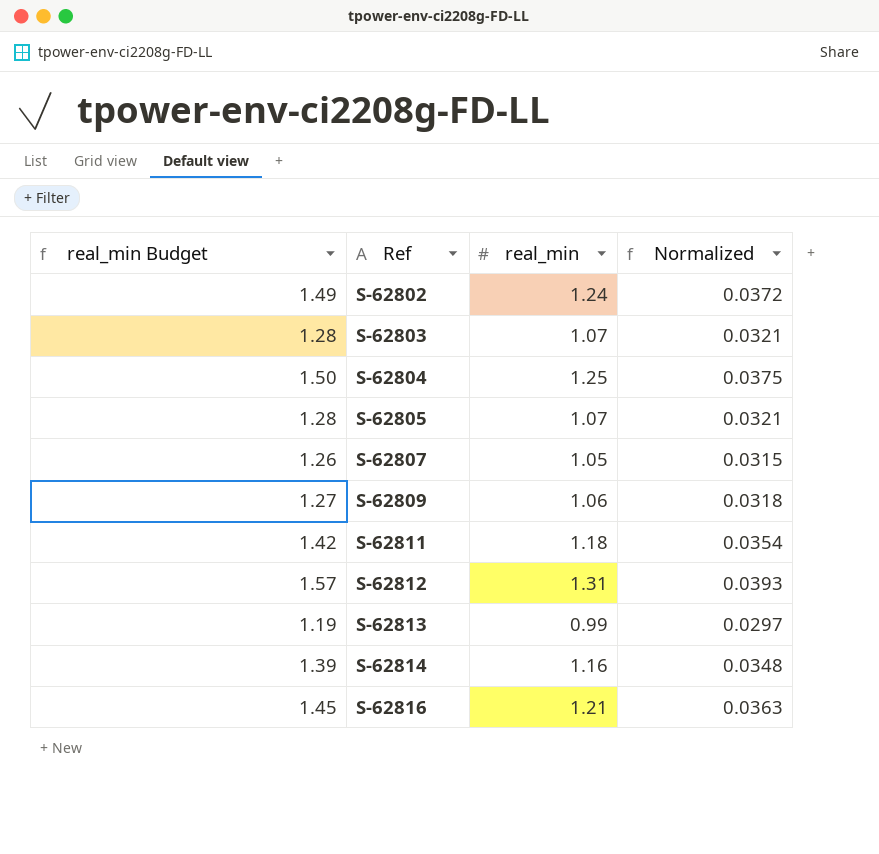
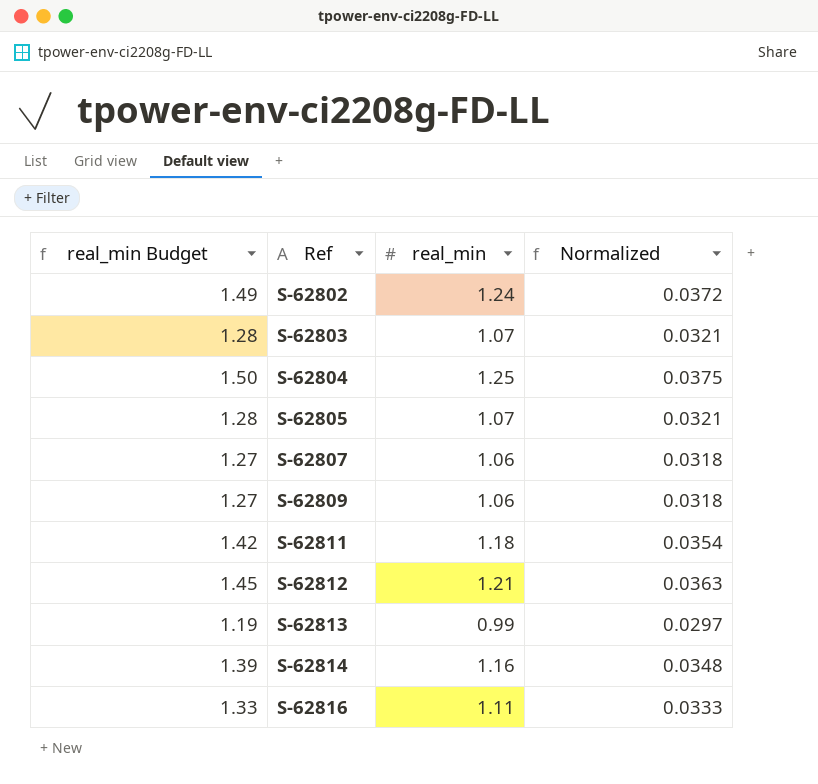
S-62807 | real_min Budget: 1.26 -> 1.27
S-62807 | real_min: 1.05 -> 1.06
S-62807 | Normalized: 0.0315 -> 0.0318
S-62812 | real_min Budget: 1.57 -> 1.45
S-62812 | real_min: 1.31 -> 1.21
S-62812 | Normalized: 0.0393 -> 0.0363
S-62816 | real_min Budget: 1.45 -> 1.33
S-62816 | real_min: 1.21 -> 1.11
S-62816 | Normalized: 0.0363 -> 0.0333

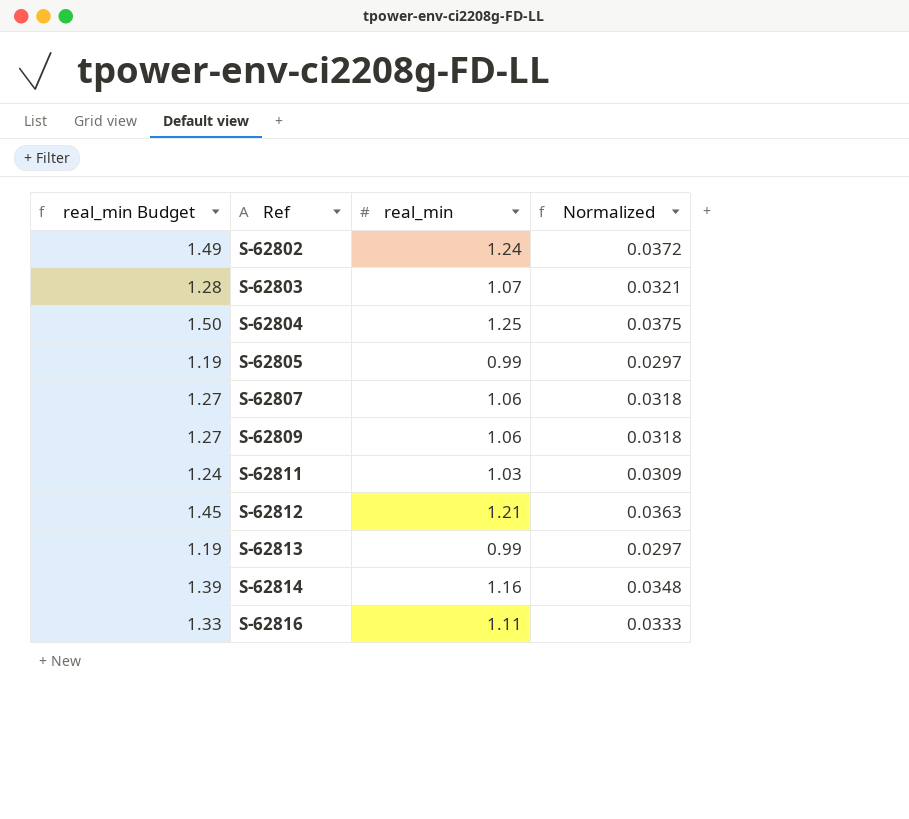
S-62805 | real_min Budget: 1.28 -> 1.19
S-62805 | real_min: 1.07 -> 0.99
S-62805 | Normalized: 0.0321 -> 0.0297
S-62811 | real_min Budget: 1.42 -> 1.24
S-62811 | real_min: 1.18 -> 1.03
S-62811 | Normalized: 0.0354 -> 0.0309

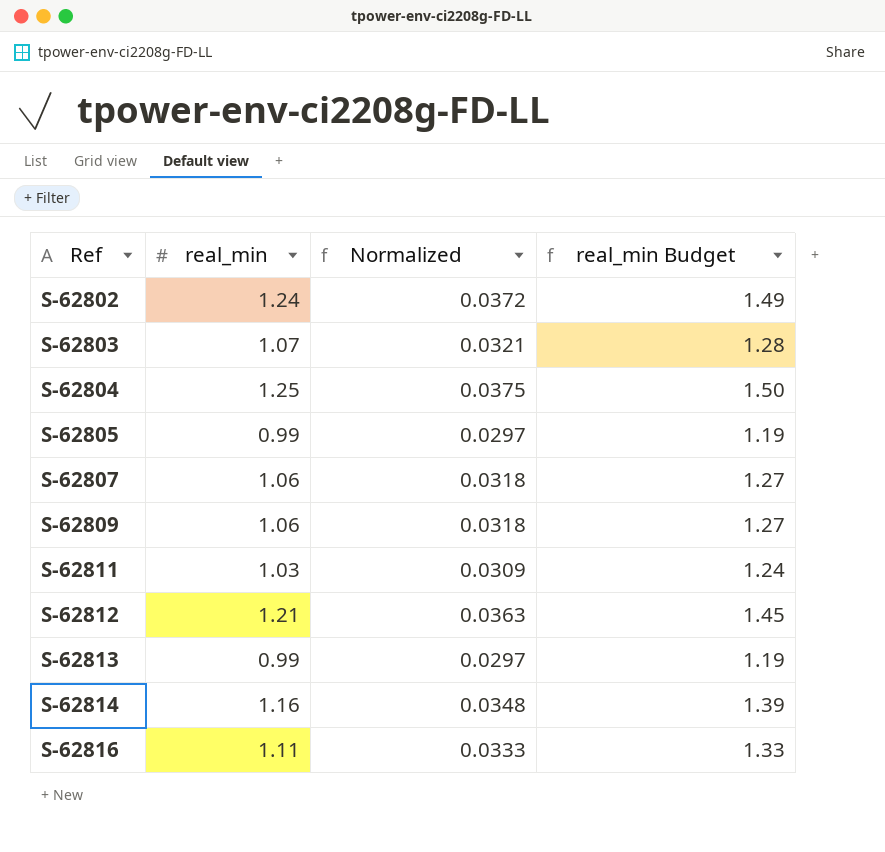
column real_min Budget | position: 1 -> 4

